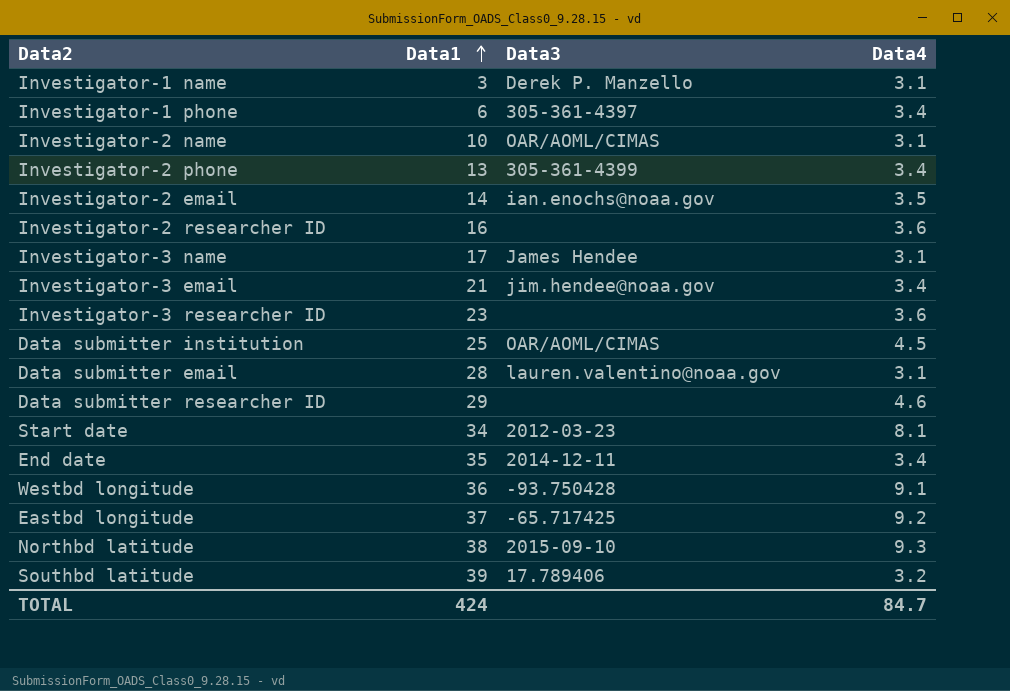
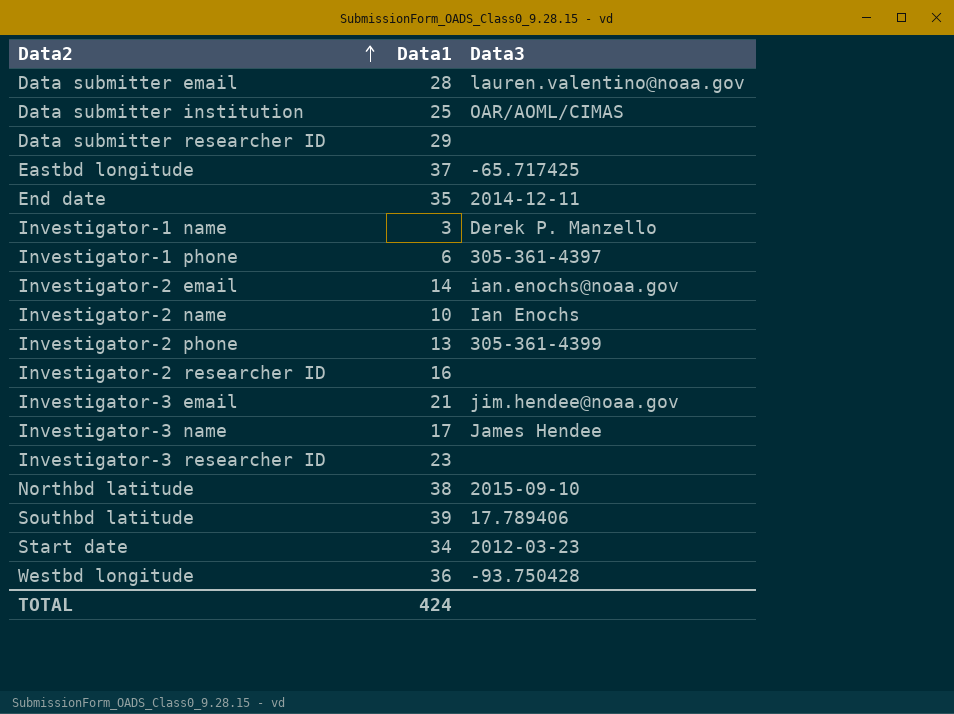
row order: Data1 ascending -> Data2 ascending
column Data4 | position: 4 -> none
Investigator-2 name | Data3: OAR/AOML/CIMAS -> Ian Enochs

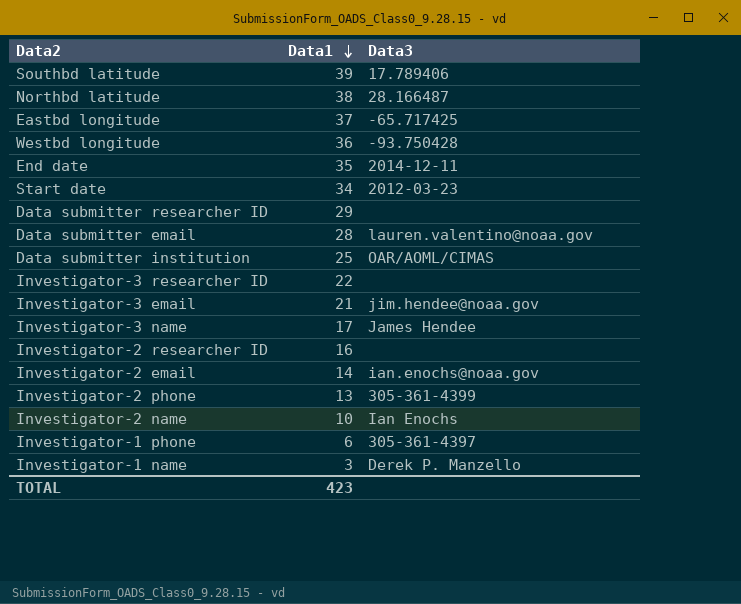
row order: Data2 ascending -> Data1 descending
Northbd latitude | Data3: 2015-09-10 -> 28.166487
Investigator-3 researcher ID | Data1: 23 -> 22
TOTAL | Data1: 424 -> 423

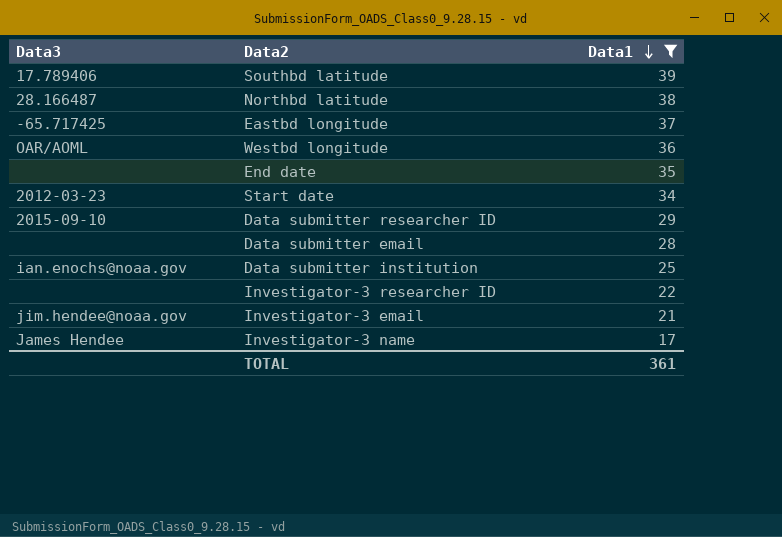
filter: none -> Data1 >= 17
column Data3 | position: 3 -> 1
Westbd longitude | Data3: -93.750428 -> OAR/AOML
End date | Data3: 2014-12-11 -> none
Data submitter researcher ID | Data3: none -> 2015-09-10
Data submitter email | Data3: lauren.valentino@noaa.gov -> none
Data submitter institution | Data3: OAR/AOML/CIMAS -> ian.enochs@noaa.gov
TOTAL | Data1: 423 -> 361

